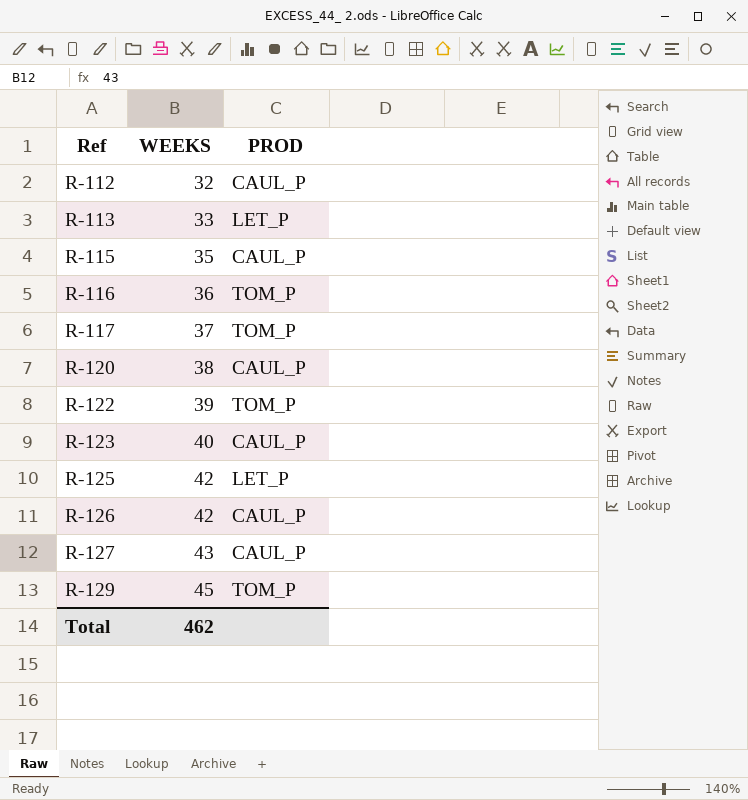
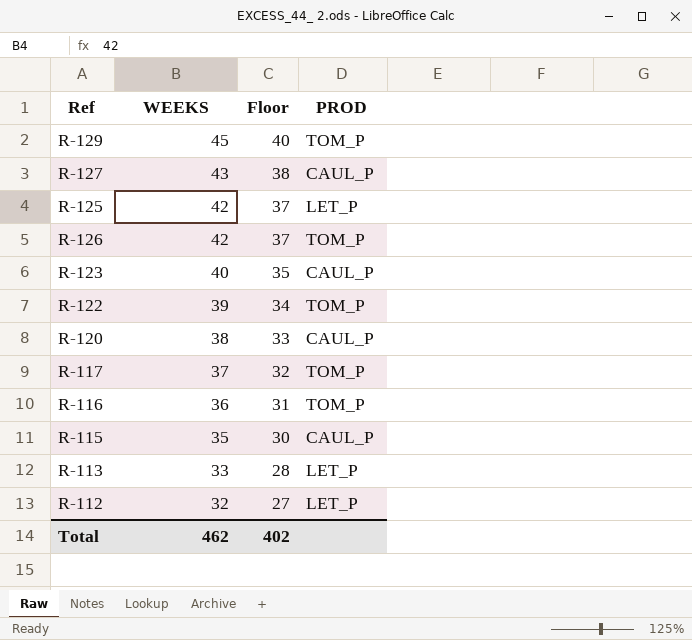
row order: Ref ascending -> WEEKS descending
column Floor | formula: none -> [WEEKS] - 5
R-126 | PROD: CAUL_P -> TOM_P
R-112 | PROD: CAUL_P -> LET_P

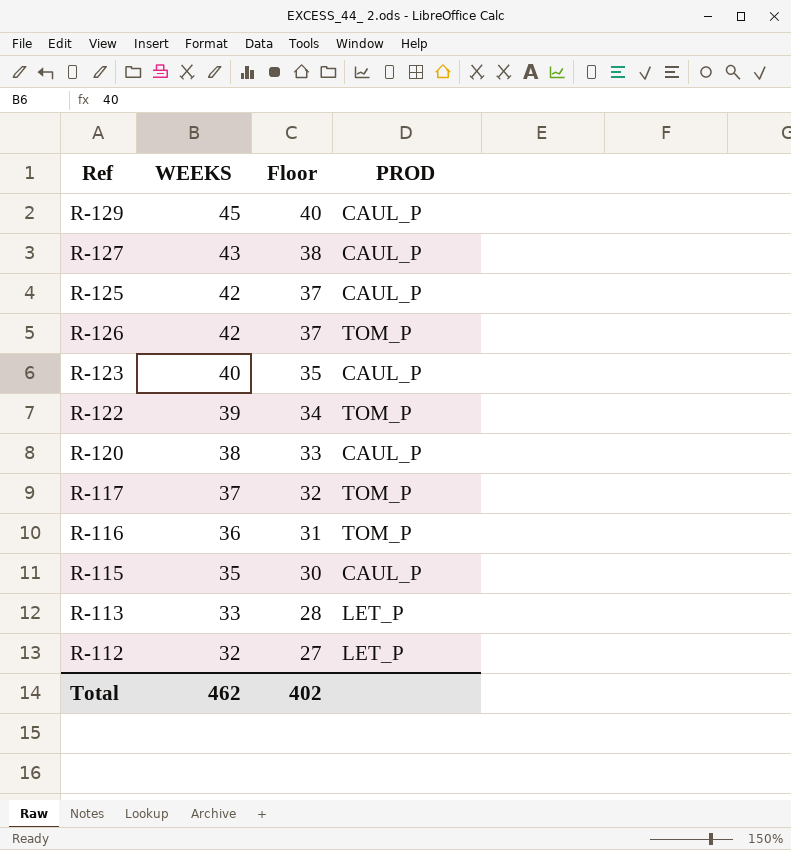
R-129 | PROD: TOM_P -> CAUL_P
R-125 | PROD: LET_P -> CAUL_P

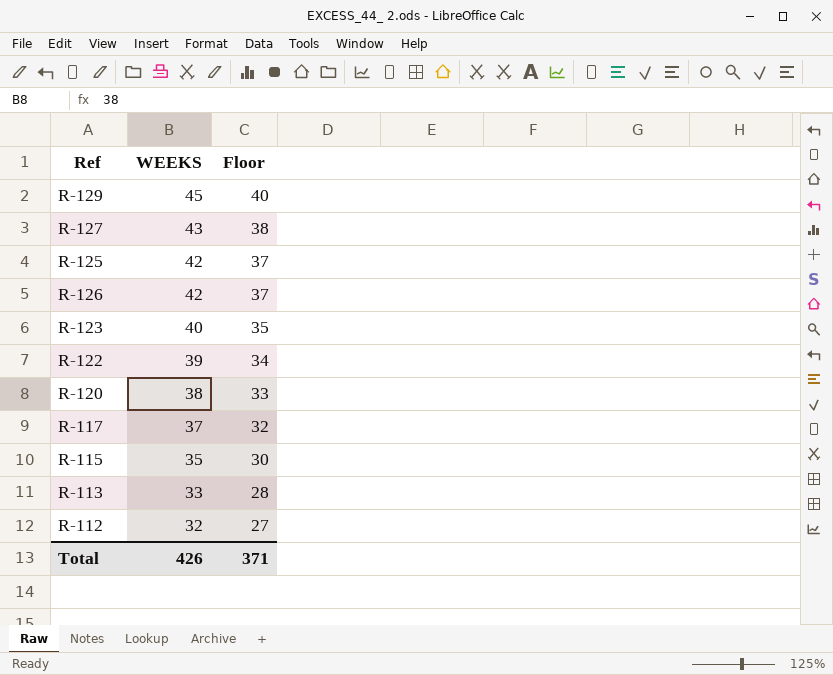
column PROD | position: 4 -> none
row R-116: 36 | 31 | TOM_P -> none
Total | WEEKS: 462 -> 426
Total | Floor: 402 -> 371

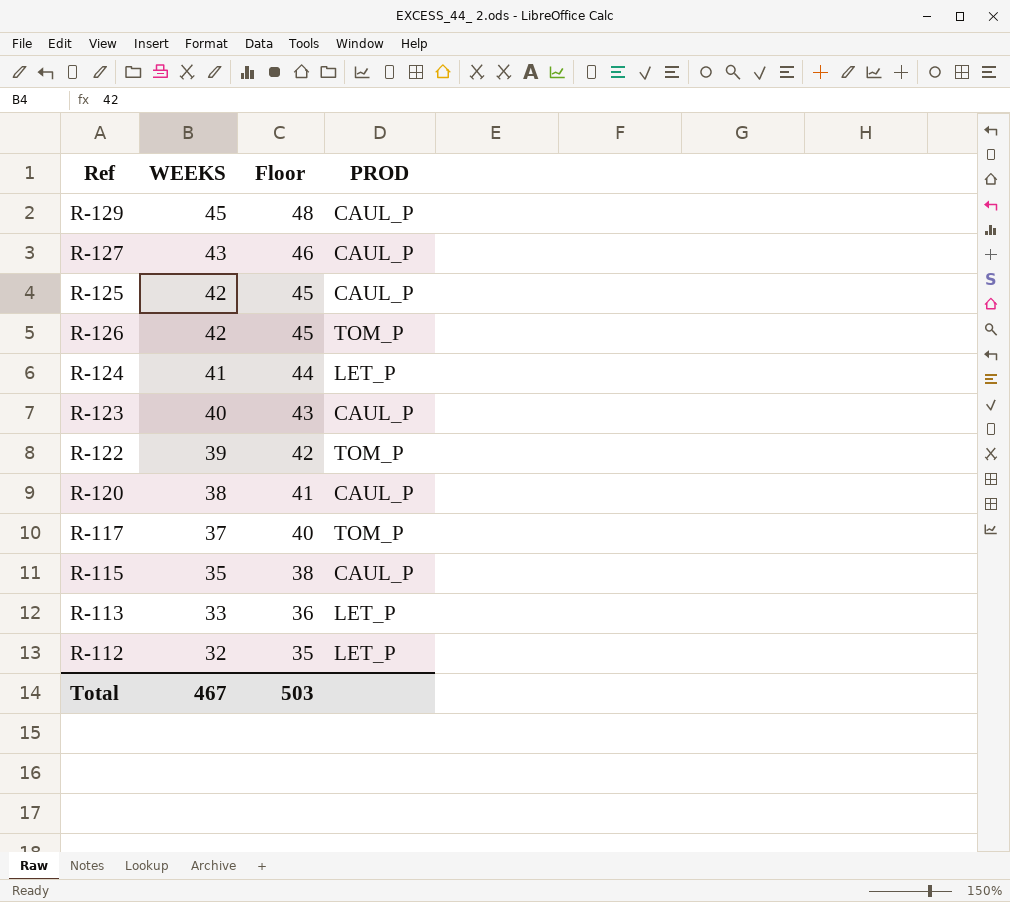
column Floor | formula: [WEEKS] - 5 -> [WEEKS] + 3
column PROD | position: none -> 4
row R-124: none -> 41 | 44 | LET_P
Total | WEEKS: 426 -> 467
Total | Floor: 371 -> 503

